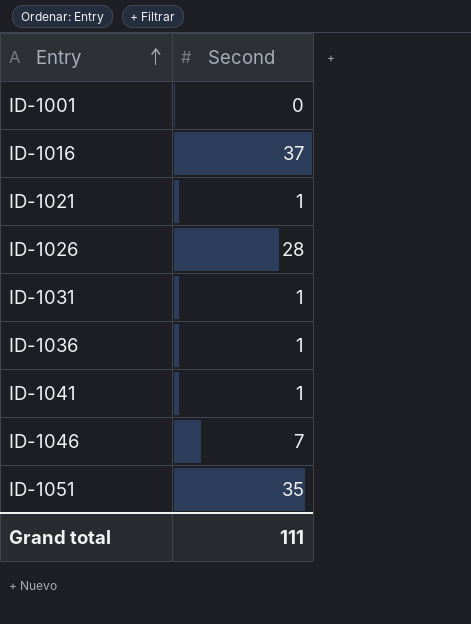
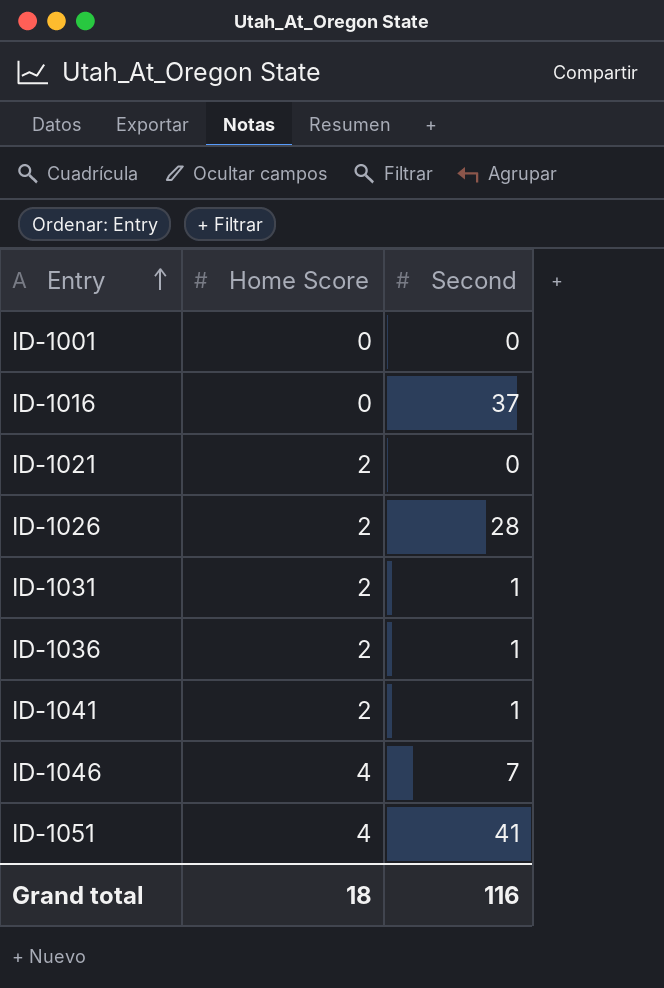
column Home Score | position: none -> 2
ID-1021 | Second: 1 -> 0
ID-1051 | Second: 35 -> 41
Grand total | Second: 111 -> 116

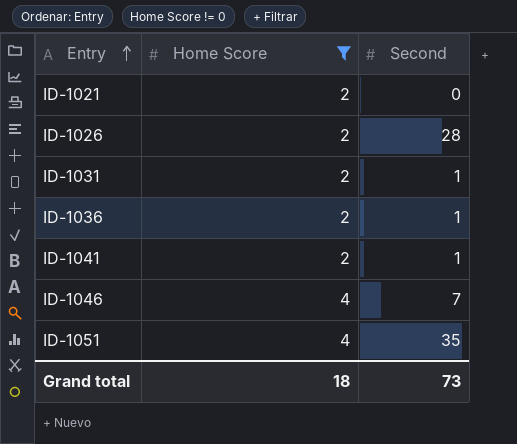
filter: none -> Home Score != 0
ID-1051 | Second: 41 -> 35
Grand total | Second: 116 -> 73

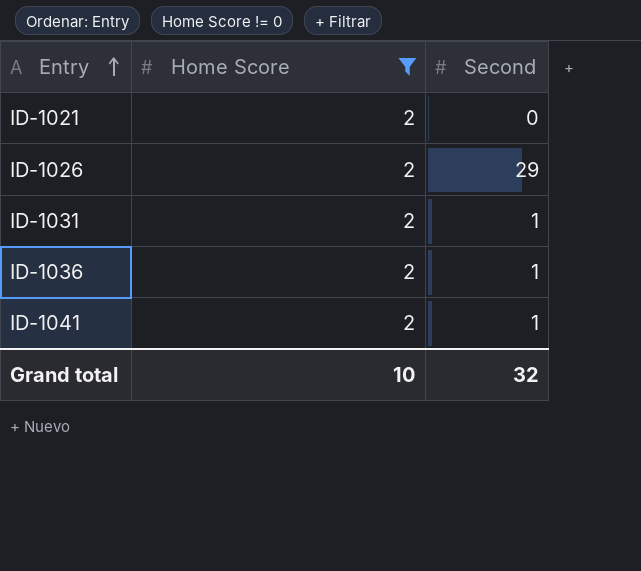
row ID-1046: 4 | 7 -> none
row ID-1051: 4 | 35 -> none
ID-1026 | Second: 28 -> 29
Grand total | Home Score: 18 -> 10
Grand total | Second: 73 -> 32

